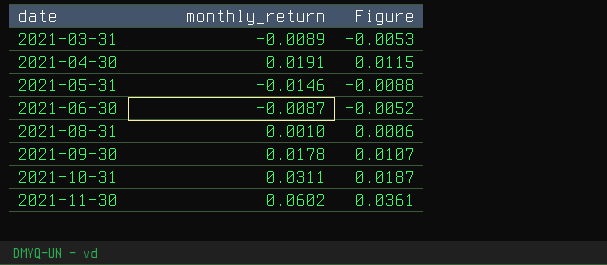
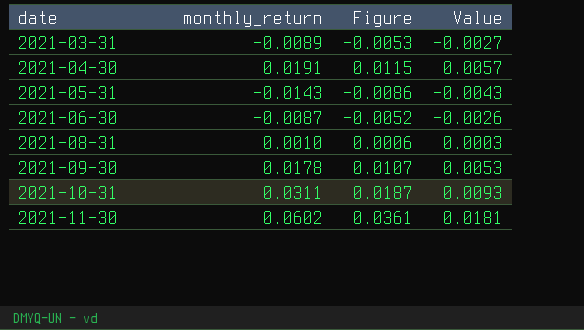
column Value | formula: none -> [monthly_return] * 0.3
2021-05-31 | monthly_return: -0.0146 -> -0.0143
2021-05-31 | Figure: -0.0088 -> -0.0086

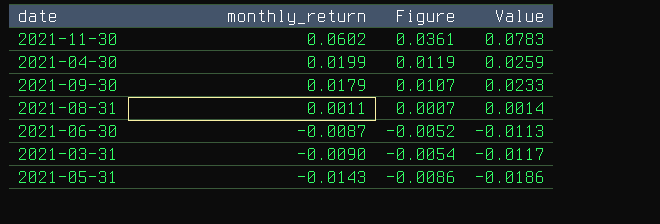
row order: date ascending -> monthly_return descending
column Value | formula: [monthly_return] * 0.3 -> [monthly_return] * 1.3
row 2021-10-31: 0.0311 | 0.0187 | 0.0093 -> none
2021-04-30 | monthly_return: 0.0191 -> 0.0199
2021-04-30 | Figure: 0.0115 -> 0.0119
2021-09-30 | monthly_return: 0.0178 -> 0.0179
2021-08-31 | monthly_return: 0.0010 -> 0.0011
2021-08-31 | Figure: 0.0006 -> 0.0007
2021-03-31 | monthly_return: -0.0089 -> -0.0090
2021-03-31 | Figure: -0.0053 -> -0.0054

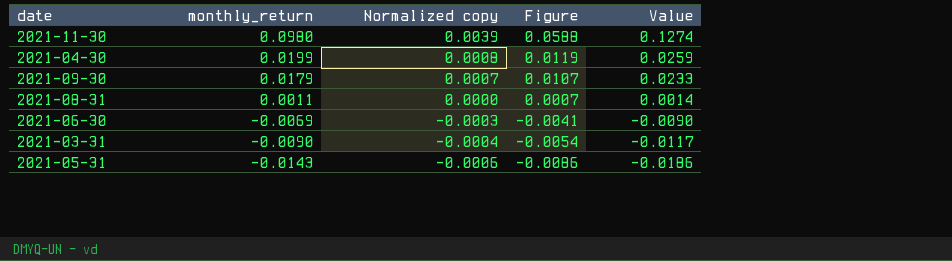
column Normalized copy | formula: none -> [monthly_return] * 0.04
2021-11-30 | monthly_return: 0.0602 -> 0.0980
2021-11-30 | Figure: 0.0361 -> 0.0588
2021-11-30 | Value: 0.0783 -> 0.1274
2021-06-30 | monthly_return: -0.0087 -> -0.0069
2021-06-30 | Figure: -0.0052 -> -0.0041
2021-06-30 | Value: -0.0113 -> -0.0090

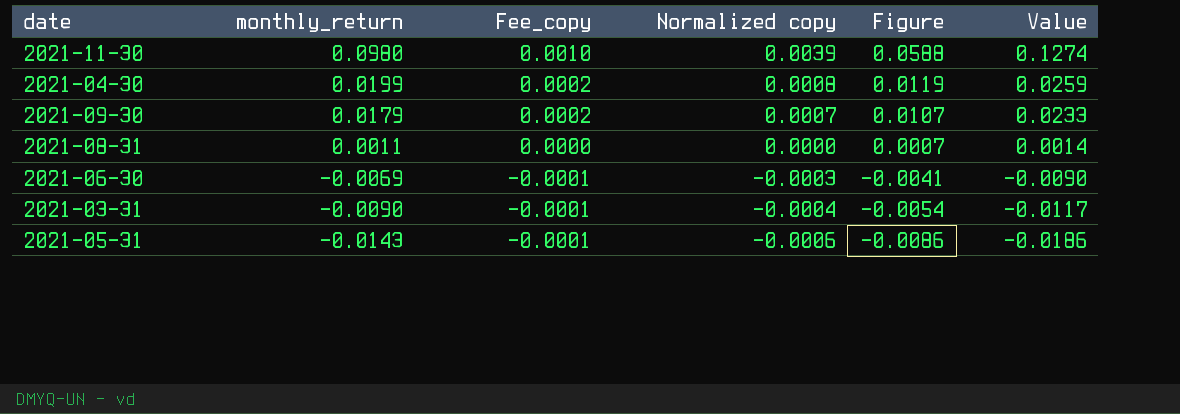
column Fee_copy | formula: none -> [monthly_return] * 0.01

